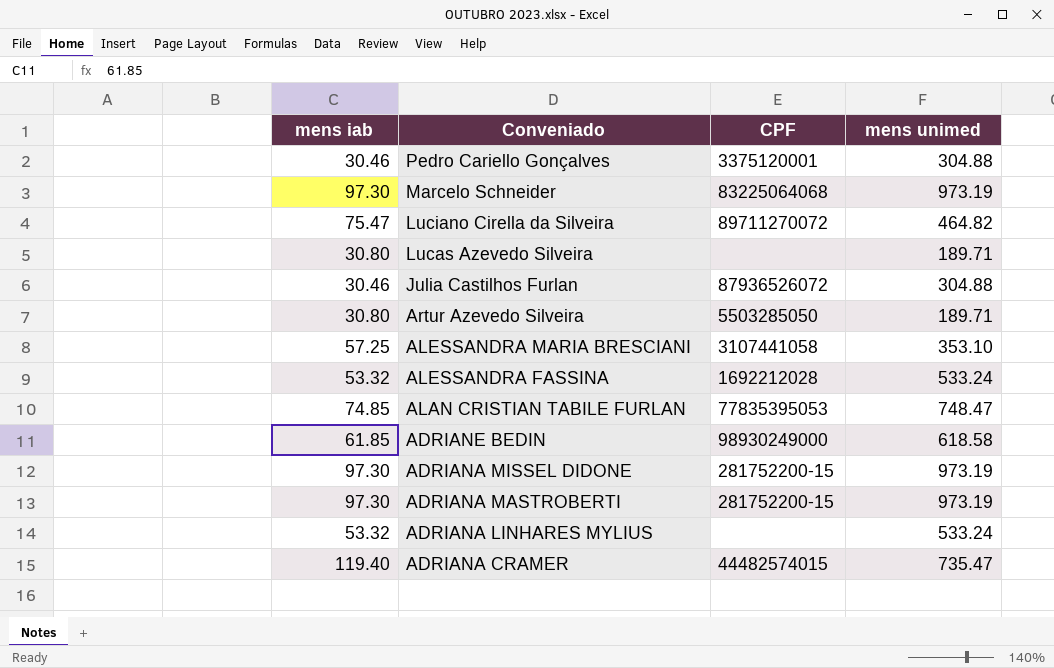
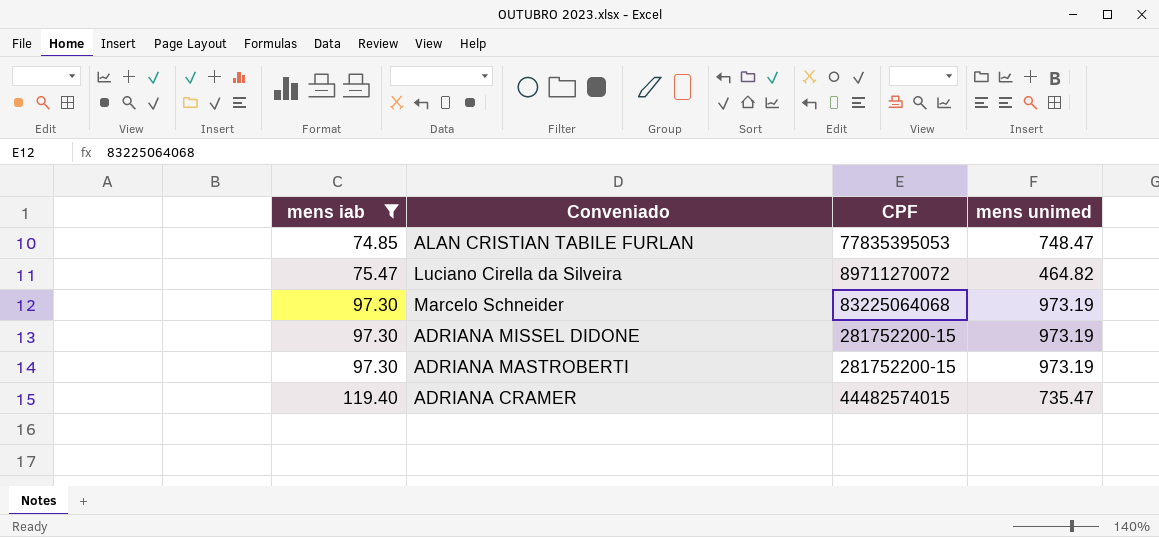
filter: none -> mens iab >= 74.85
row order: Conveniado descending -> mens iab ascending

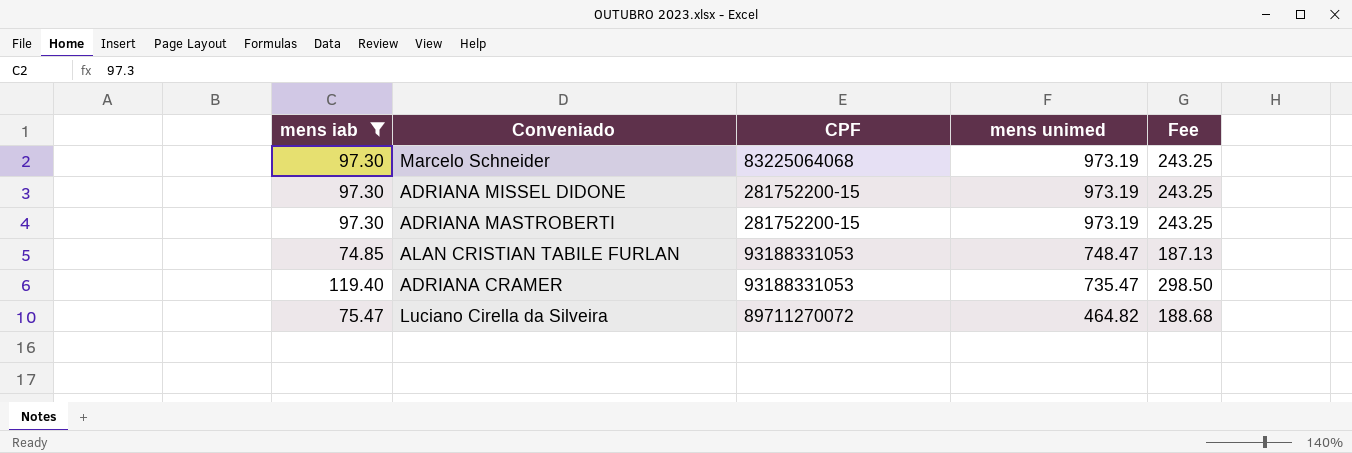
row order: mens iab ascending -> mens unimed descending
column Fee | formula: none -> [mens iab] * 2.5
ALAN CRISTIAN TABILE FURLAN | CPF: 77835395053 -> 93188331053
ADRIANA CRAMER | CPF: 44482574015 -> 93188331053

